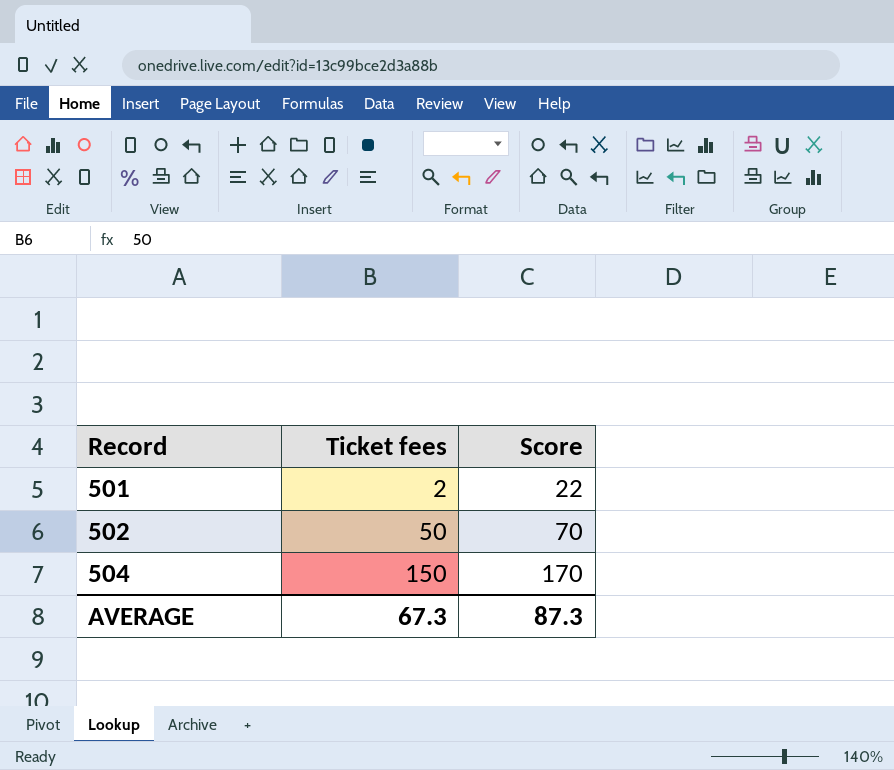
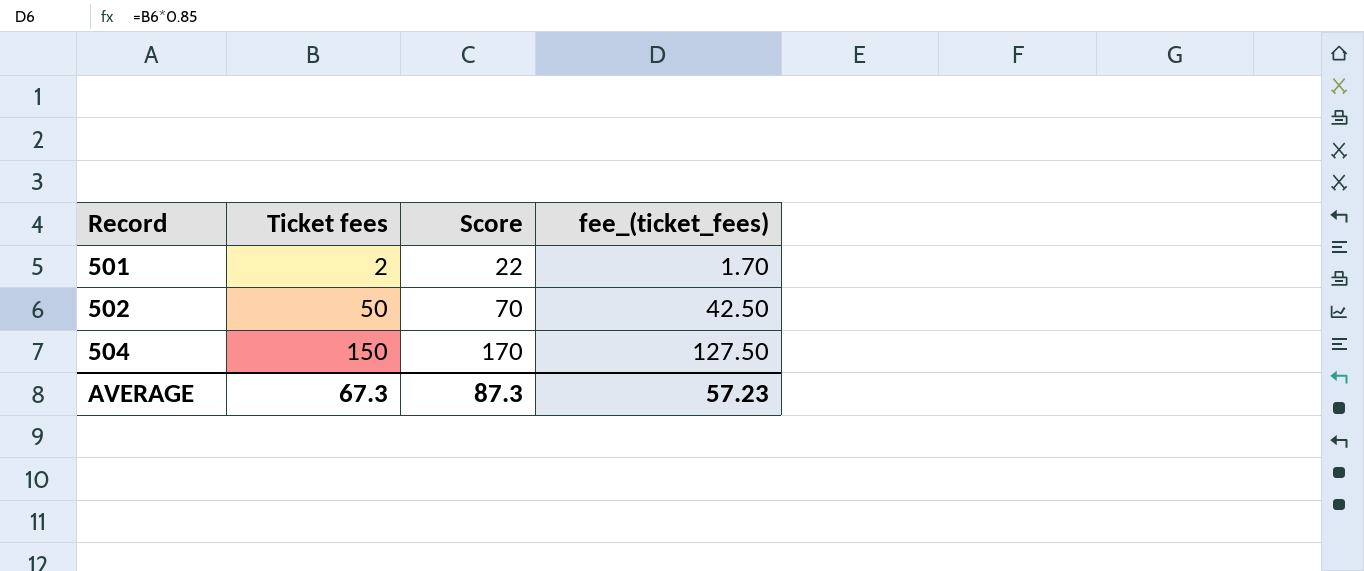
column fee_(ticket_fees) | formula: none -> [Ticket fees] * 0.85

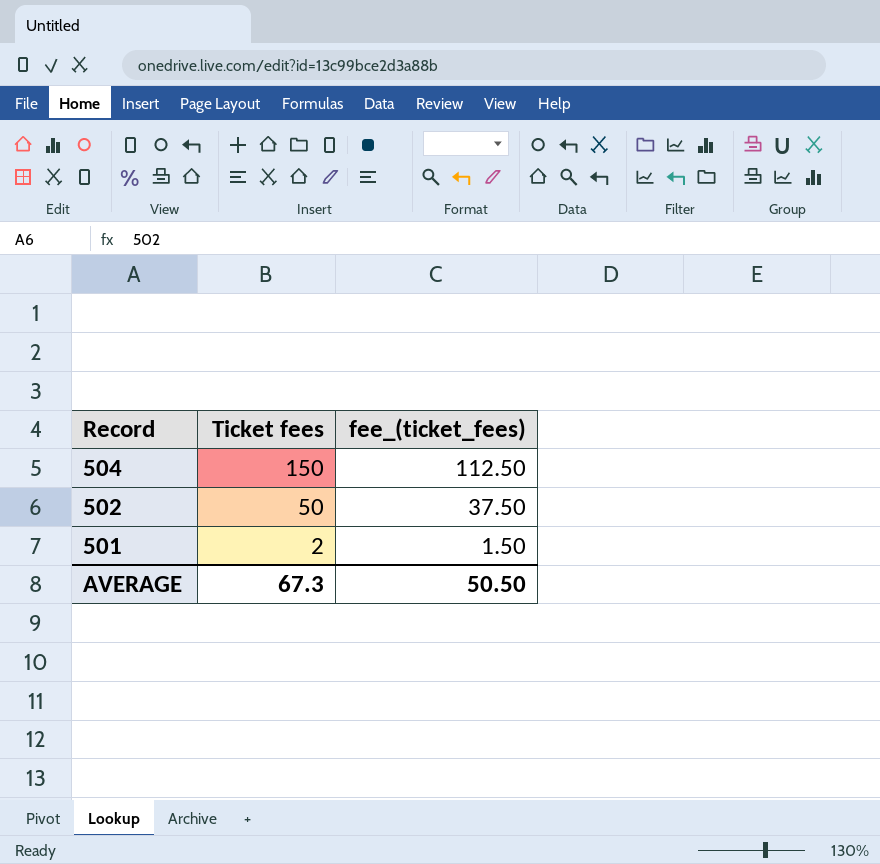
row order: Record ascending -> Record descending
column Score | formula: [Ticket fees] + 20 -> none
column fee_(ticket_fees) | formula: [Ticket fees] * 0.85 -> [Ticket fees] * 0.75
AVERAGE | fee_(ticket_fees): 57.23 -> 50.50

